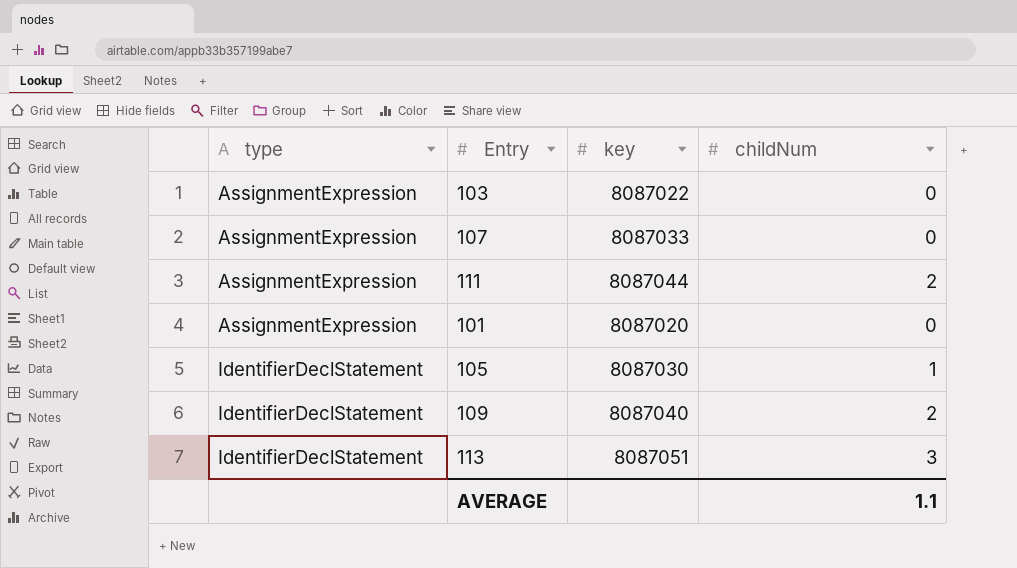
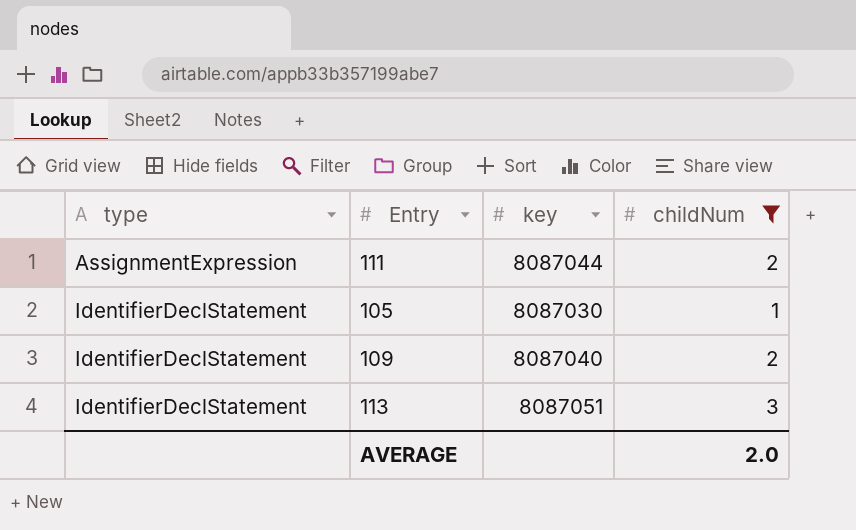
filter: none -> childNum != 0
AVERAGE | childNum: 1.1 -> 2.0

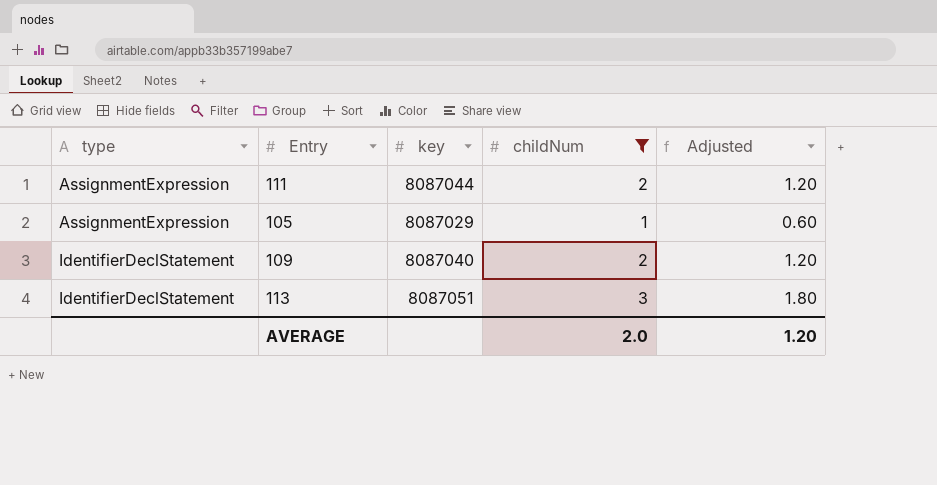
column Adjusted | formula: none -> [childNum] * 0.6
105 | type: IdentifierDeclStatement -> AssignmentExpression
105 | key: 8087030 -> 8087029

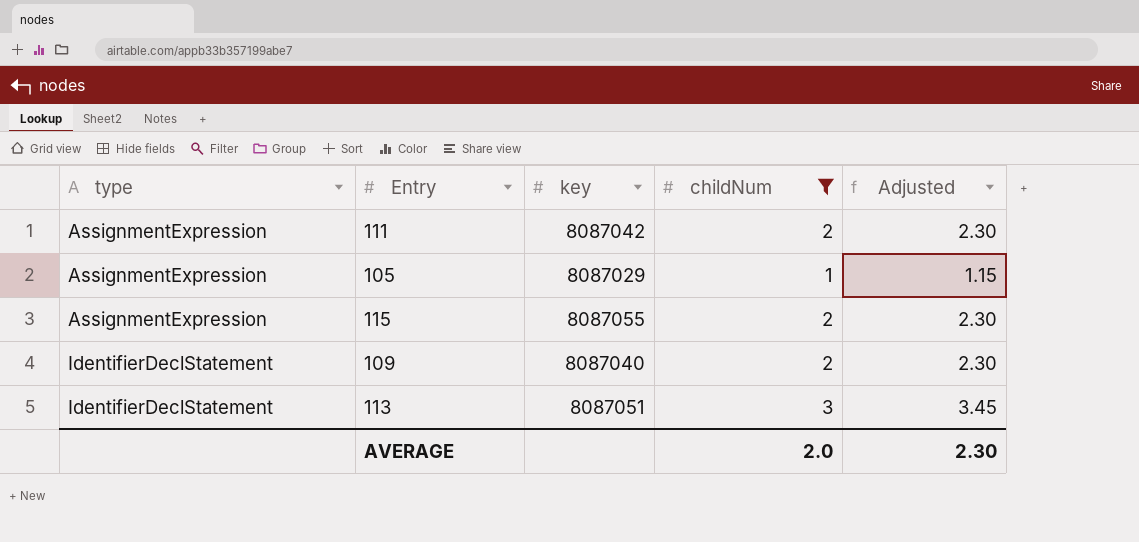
column Adjusted | formula: [childNum] * 0.6 -> [childNum] * 1.15
111 | key: 8087044 -> 8087042
row 115: none -> AssignmentExpression | 8087055 | 2 | 2.30
AVERAGE | Adjusted: 1.20 -> 2.30

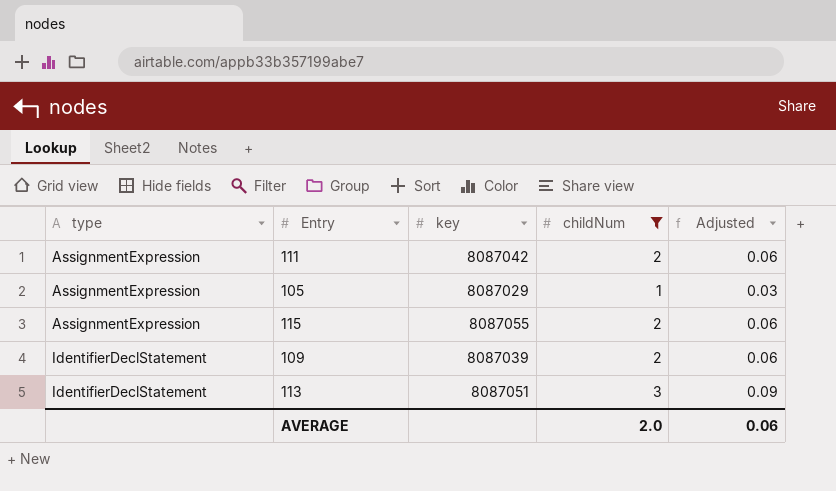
column Adjusted | formula: [childNum] * 1.15 -> [childNum] * 0.03
109 | key: 8087040 -> 8087039
AVERAGE | Adjusted: 2.30 -> 0.06

